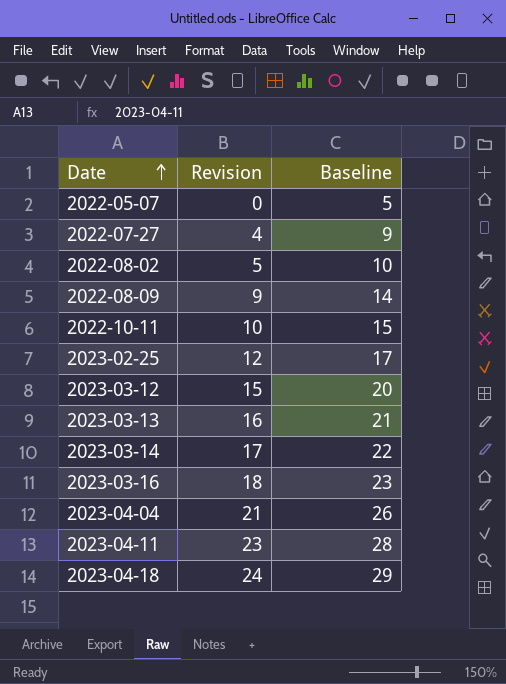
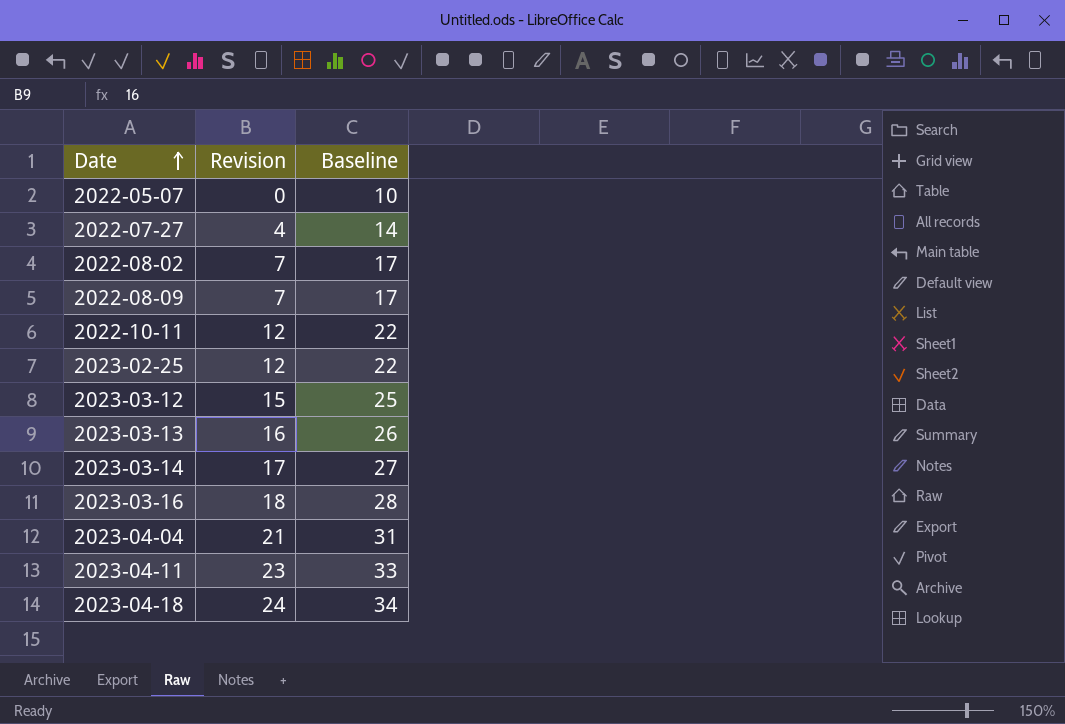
column Baseline | formula: [Revision] + 5 -> [Revision] + 10
2022-08-02 | Revision: 5 -> 7
2022-08-09 | Revision: 9 -> 7
2022-10-11 | Revision: 10 -> 12

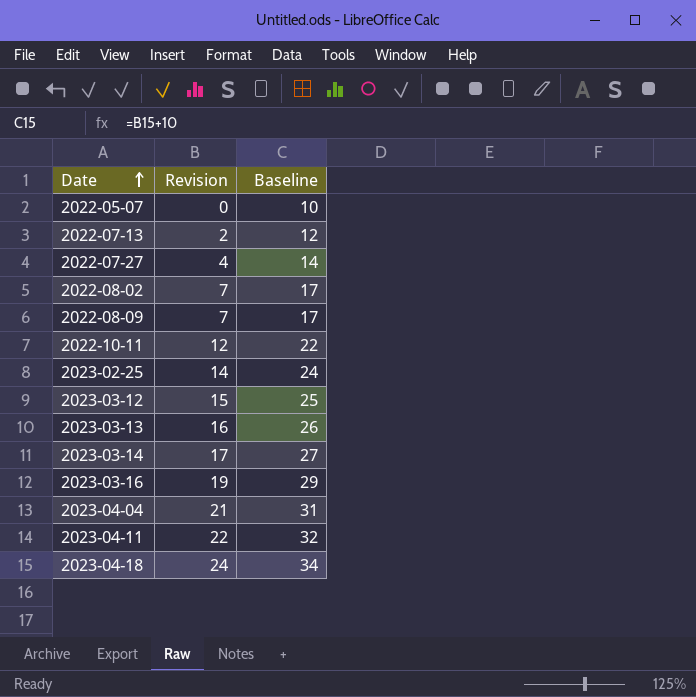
row 2022-07-13: none -> 2 | 12
2023-02-25 | Revision: 12 -> 14
2023-02-25 | Baseline: 22 -> 24
2023-03-16 | Revision: 18 -> 19
2023-03-16 | Baseline: 28 -> 29
2023-04-11 | Revision: 23 -> 22
2023-04-11 | Baseline: 33 -> 32

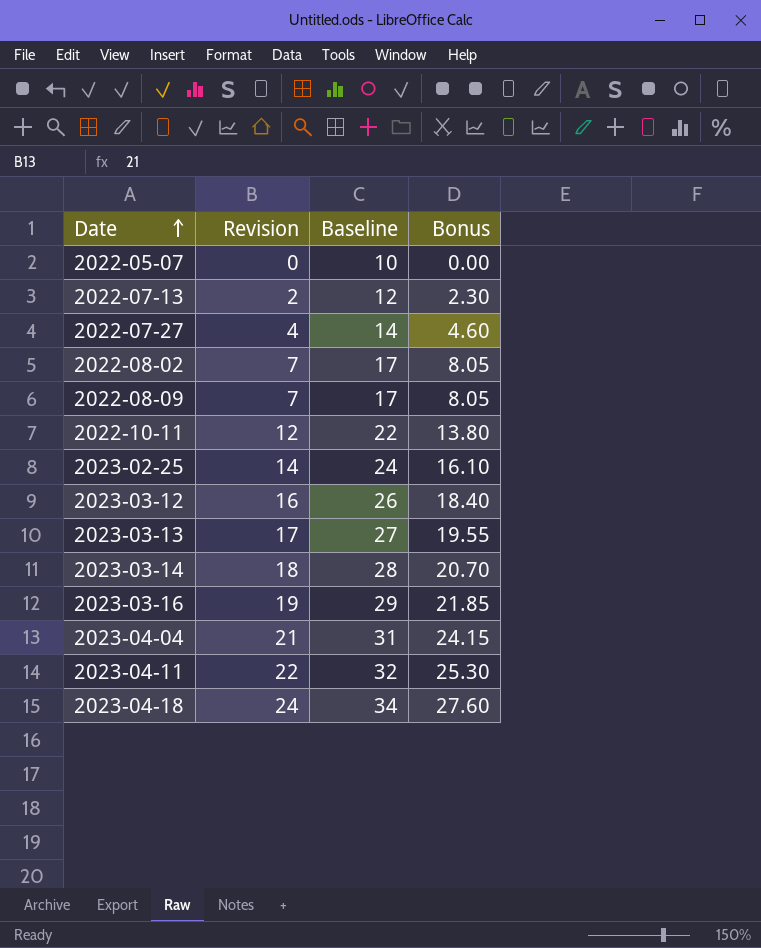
column Bonus | formula: none -> [Revision] * 1.15
2023-03-12 | Revision: 15 -> 16
2023-03-12 | Baseline: 25 -> 26
2023-03-13 | Revision: 16 -> 17
2023-03-13 | Baseline: 26 -> 27
2023-03-14 | Revision: 17 -> 18
2023-03-14 | Baseline: 27 -> 28

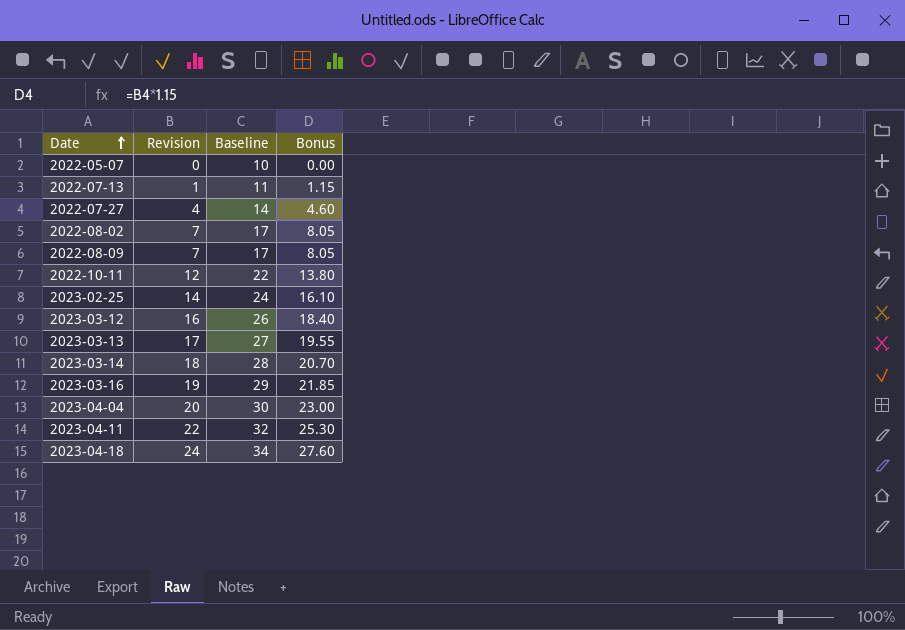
2022-07-13 | Revision: 2 -> 1
2022-07-13 | Baseline: 12 -> 11
2022-07-13 | Bonus: 2.30 -> 1.15
2023-04-04 | Revision: 21 -> 20
2023-04-04 | Baseline: 31 -> 30
2023-04-04 | Bonus: 24.15 -> 23.00

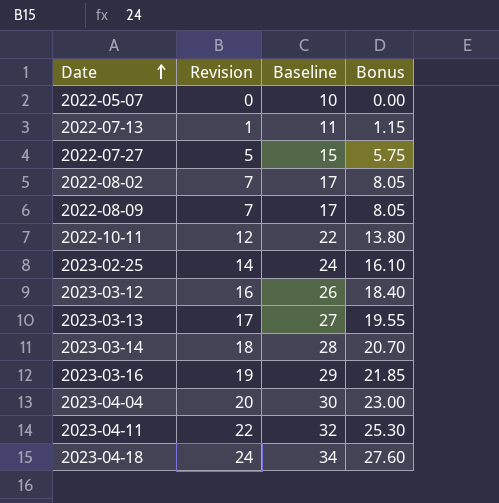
2022-07-27 | Revision: 4 -> 5
2022-07-27 | Baseline: 14 -> 15
2022-07-27 | Bonus: 4.60 -> 5.75

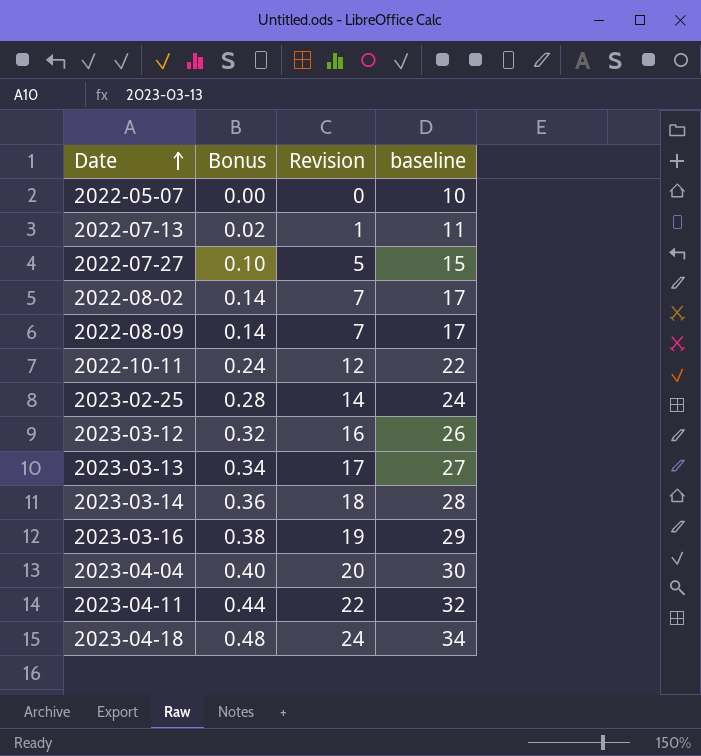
column Bonus | formula: [Revision] * 1.15 -> [Revision] * 0.02
column Bonus | position: 4 -> 2
column name: Baseline -> baseline

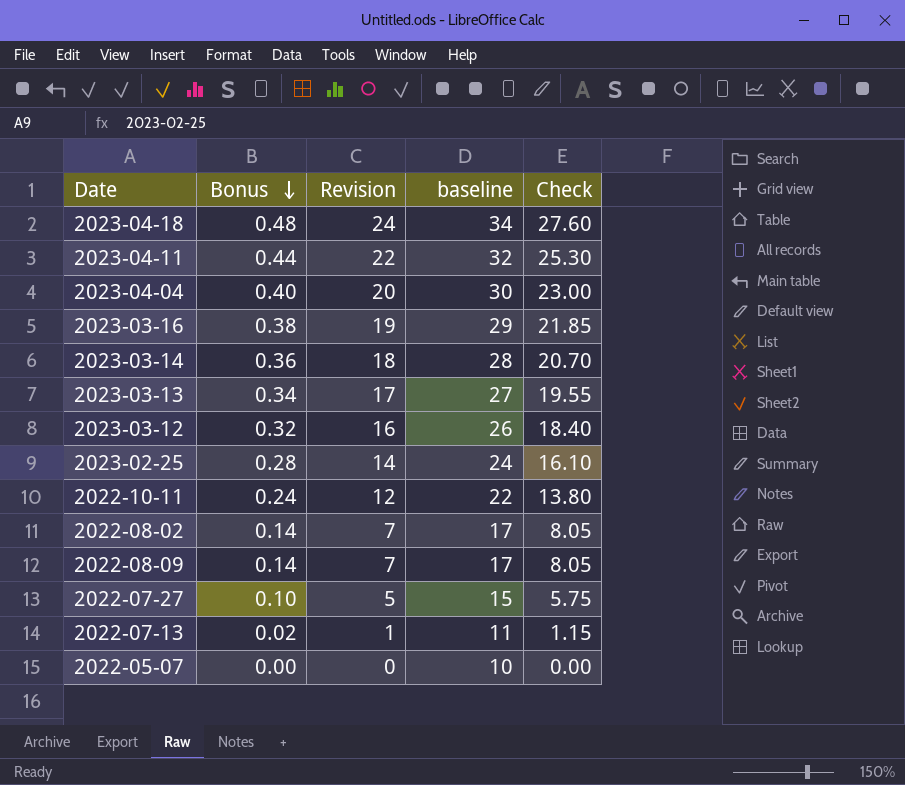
row order: Date ascending -> Bonus descending
column Check | formula: none -> [Revision] * 1.15

